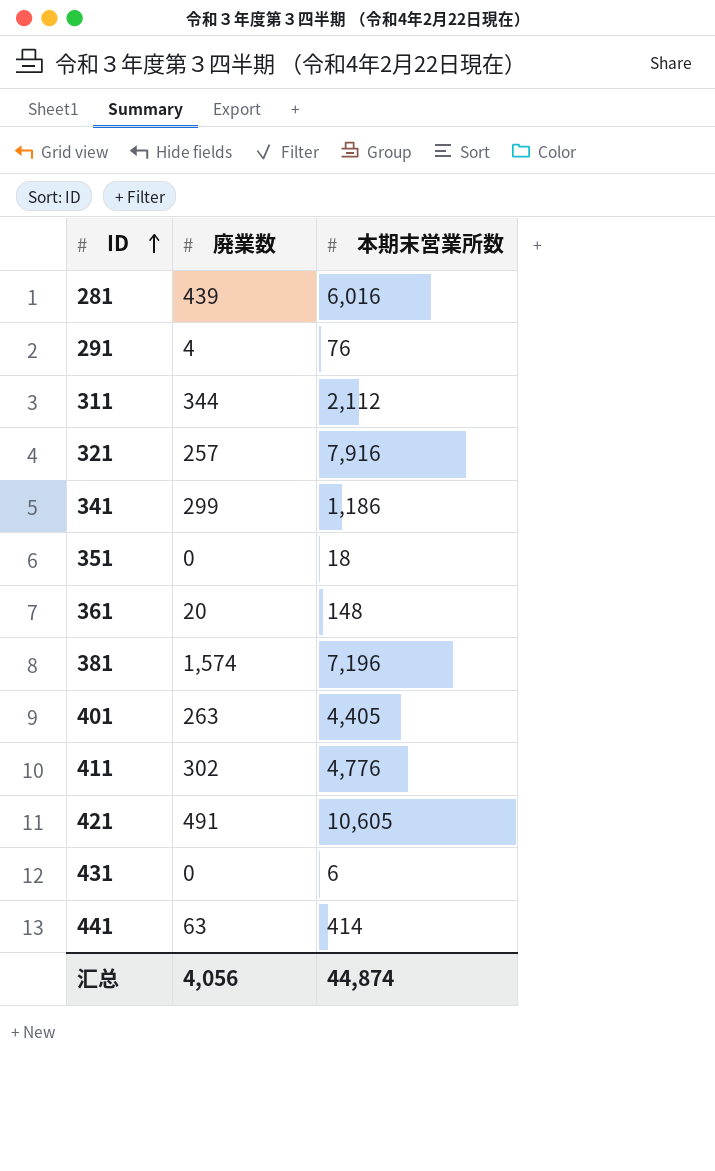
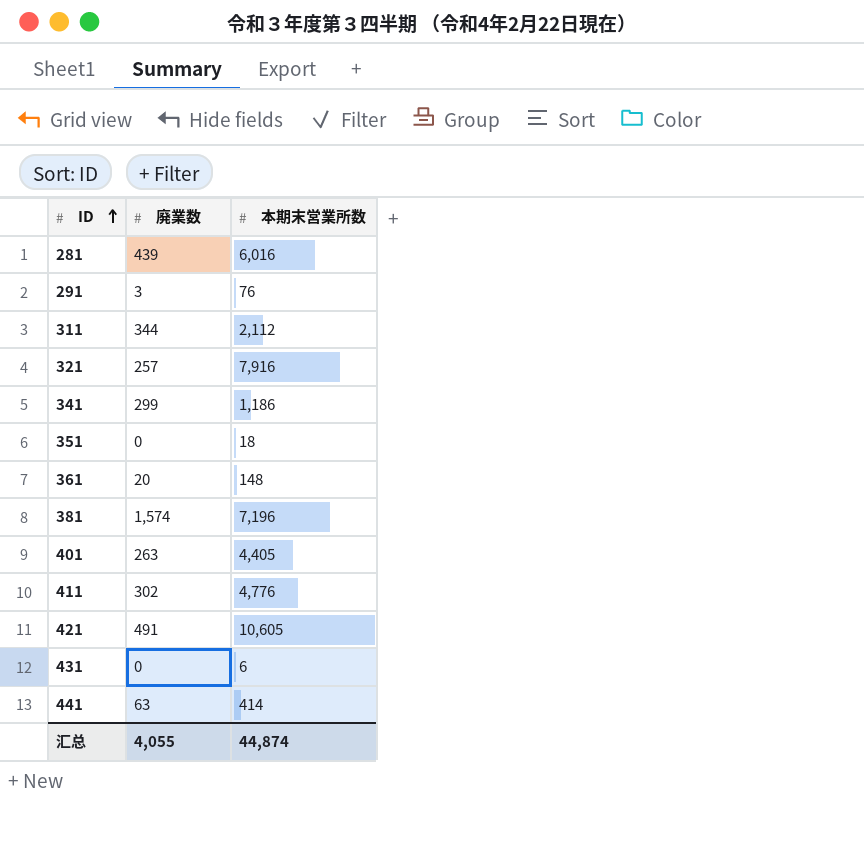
291 | 廃業数: 4 -> 3
汇总 | 廃業数: 4,056 -> 4,055

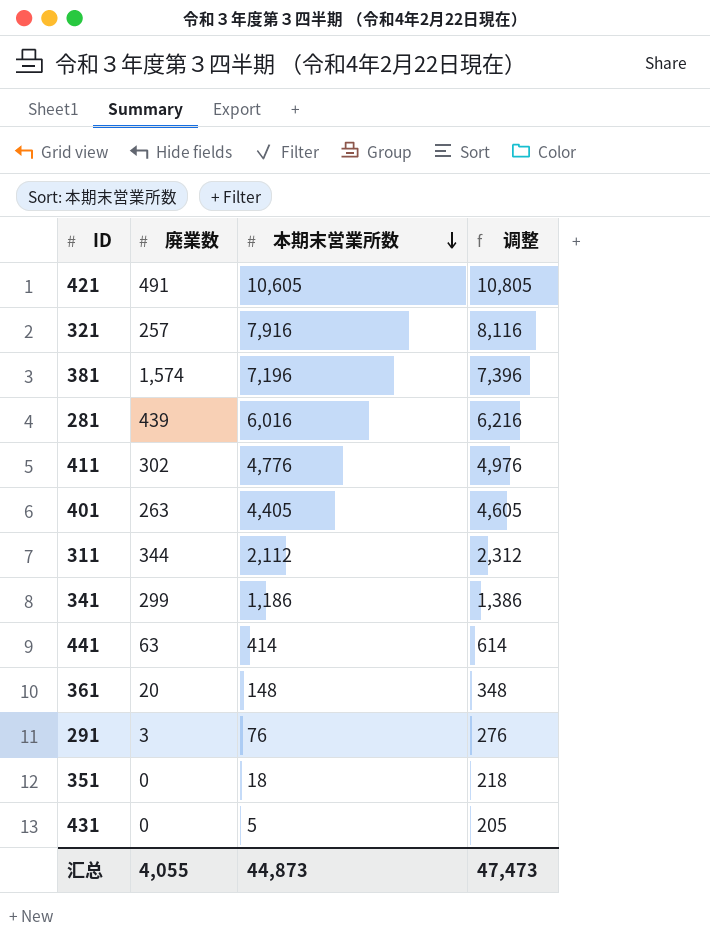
row order: ID ascending -> 本期末営業所数 descending
column 调整 | formula: none -> [本期末営業所数] + 200
431 | 本期末営業所数: 6 -> 5
汇总 | 本期末営業所数: 44,874 -> 44,873

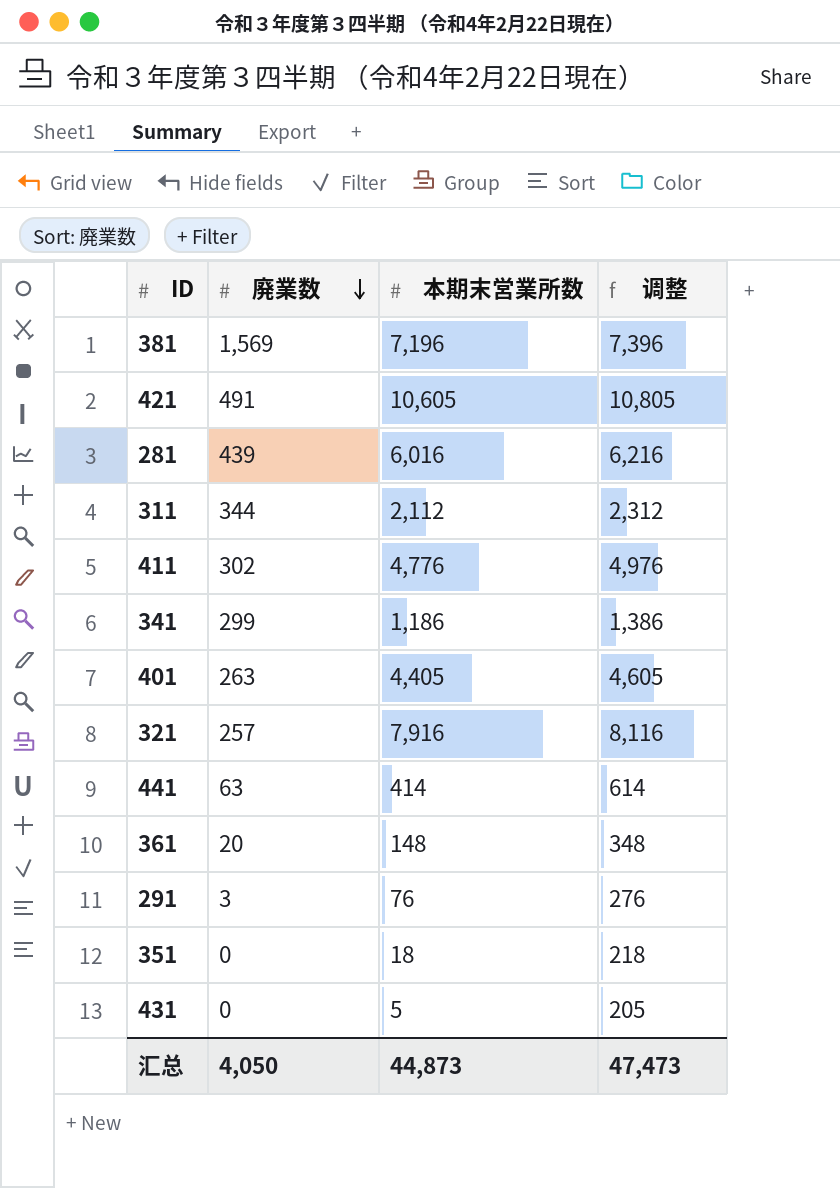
row order: 本期末営業所数 descending -> 廃業数 descending
381 | 廃業数: 1,574 -> 1,569
汇总 | 廃業数: 4,055 -> 4,050

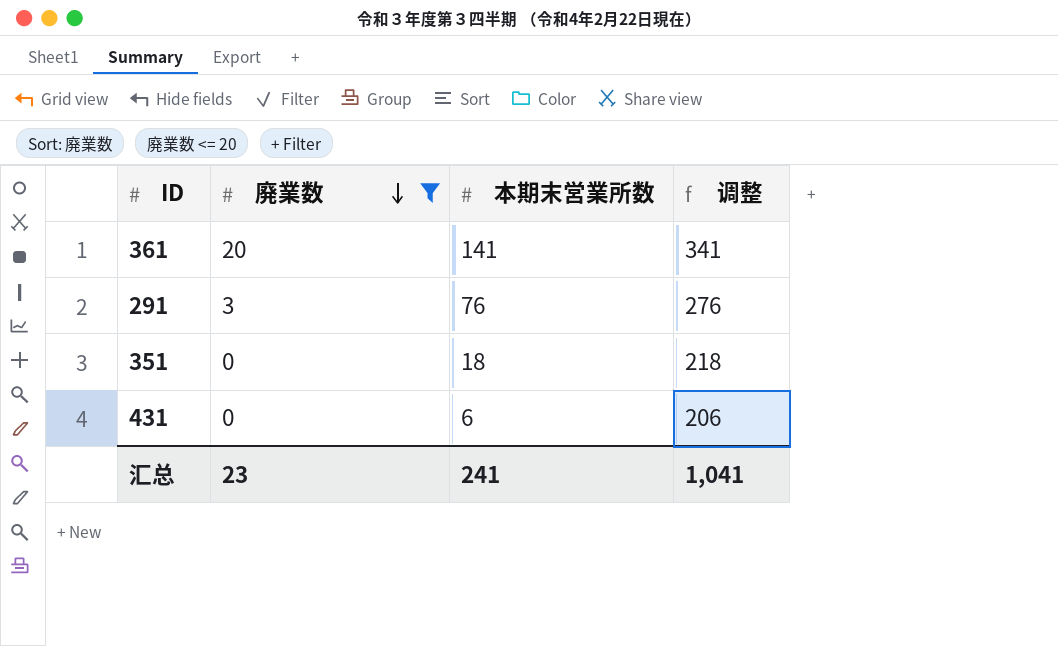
filter: none -> 廃業数 <= 20
361 | 本期末営業所数: 148 -> 141
361 | 调整: 348 -> 341
431 | 本期末営業所数: 5 -> 6
431 | 调整: 205 -> 206
汇总 | 廃業数: 4,050 -> 23
汇总 | 本期末営業所数: 44,873 -> 241
汇总 | 调整: 47,473 -> 1,041

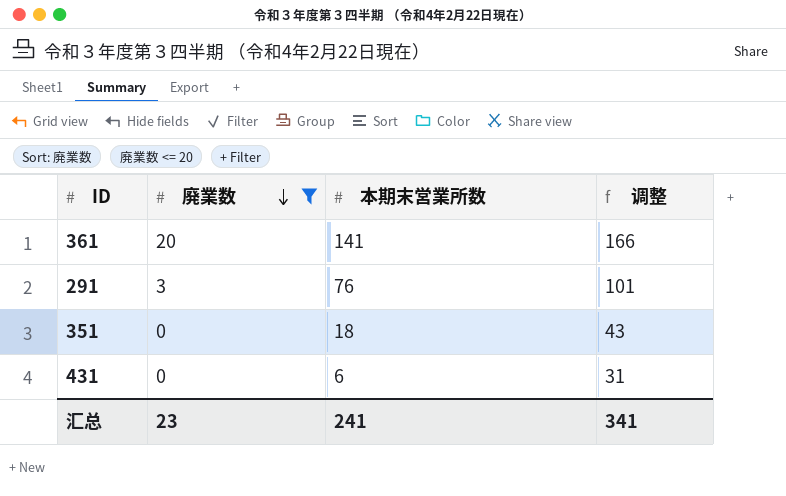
column 调整 | formula: [本期末営業所数] + 200 -> [本期末営業所数] + 25
汇总 | 调整: 1,041 -> 341

